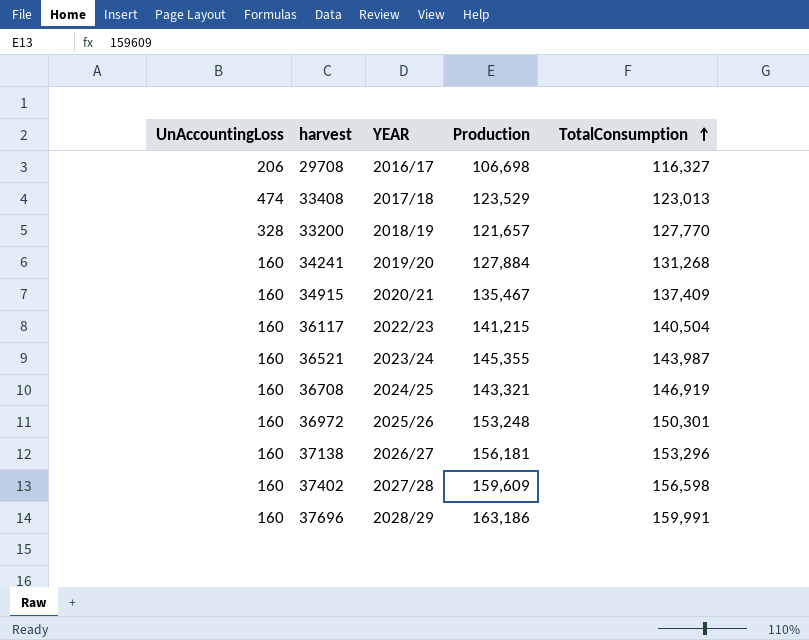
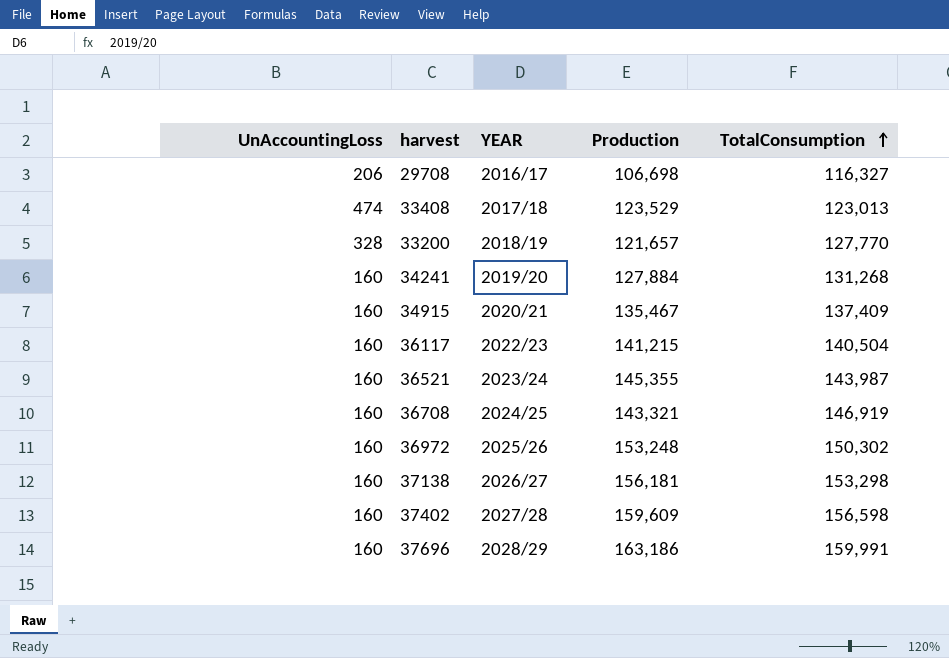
36972 | TotalConsumption: 150,301 -> 150,302
37138 | TotalConsumption: 153,296 -> 153,298

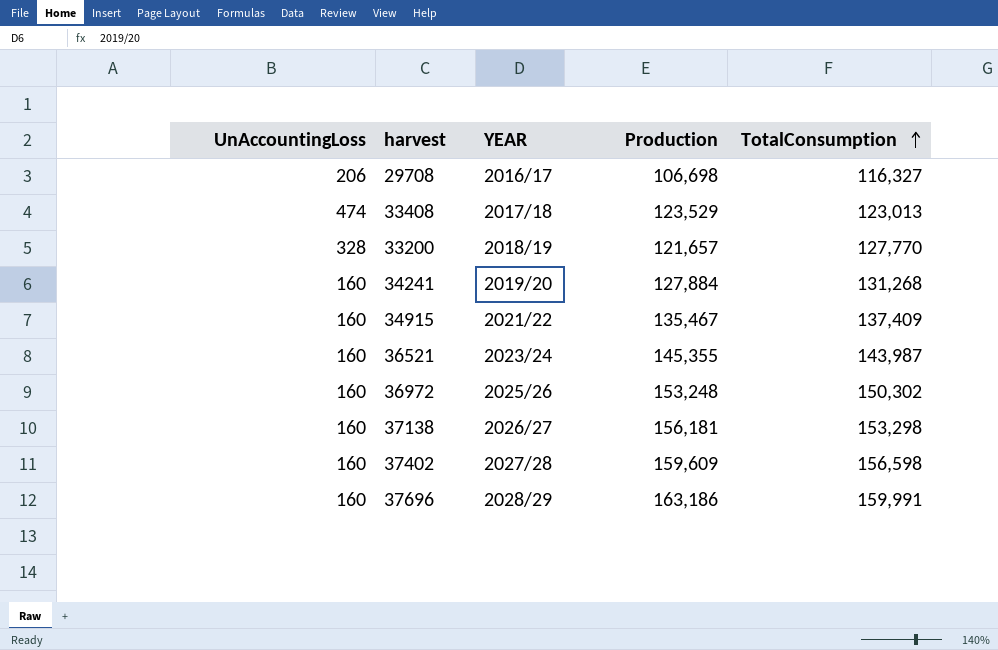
row 36117: 160 | 2022/23 | 141,215 | 140,504 -> none
row 36708: 160 | 2024/25 | 143,321 | 146,919 -> none
34915 | YEAR: 2020/21 -> 2021/22

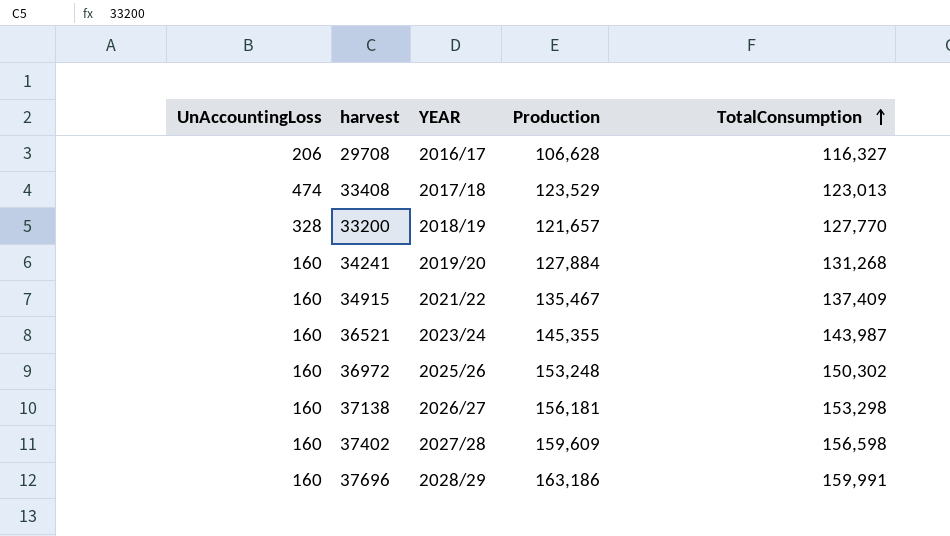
29708 | Production: 106,698 -> 106,628

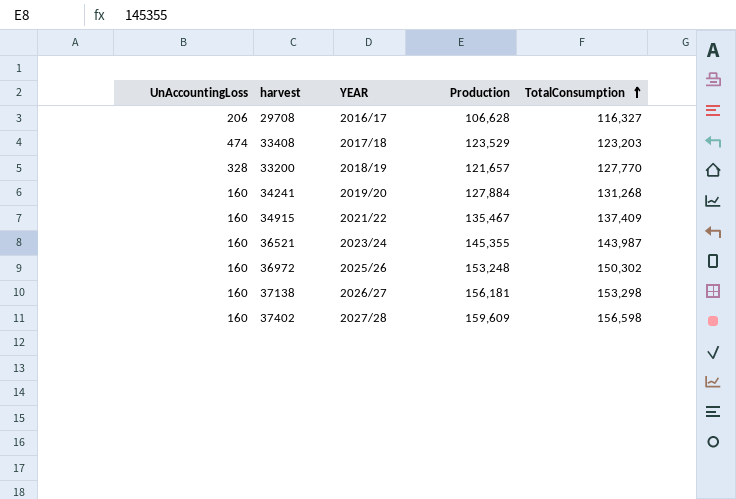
row 37696: 160 | 2028/29 | 163,186 | 159,991 -> none
33408 | TotalConsumption: 123,013 -> 123,203

